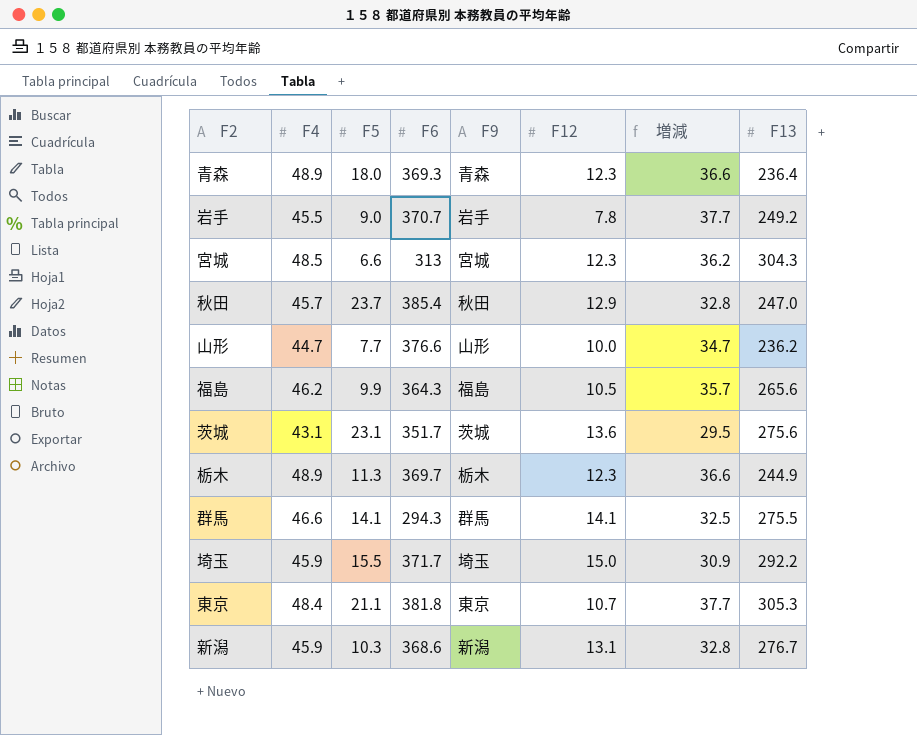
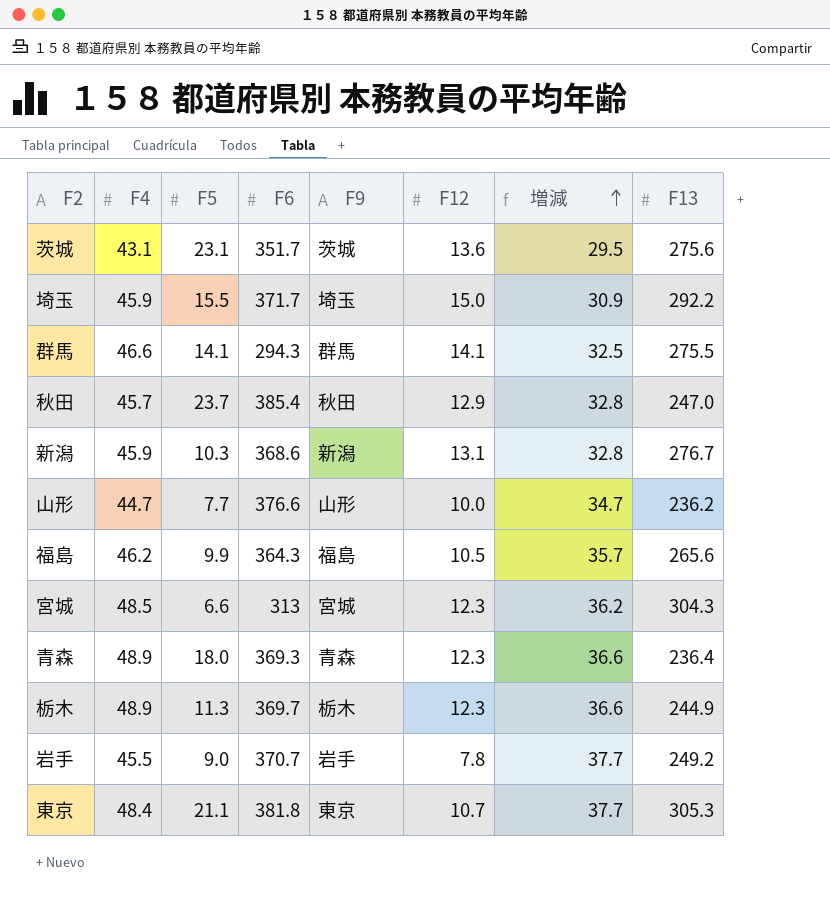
row order: none -> 増減 ascending

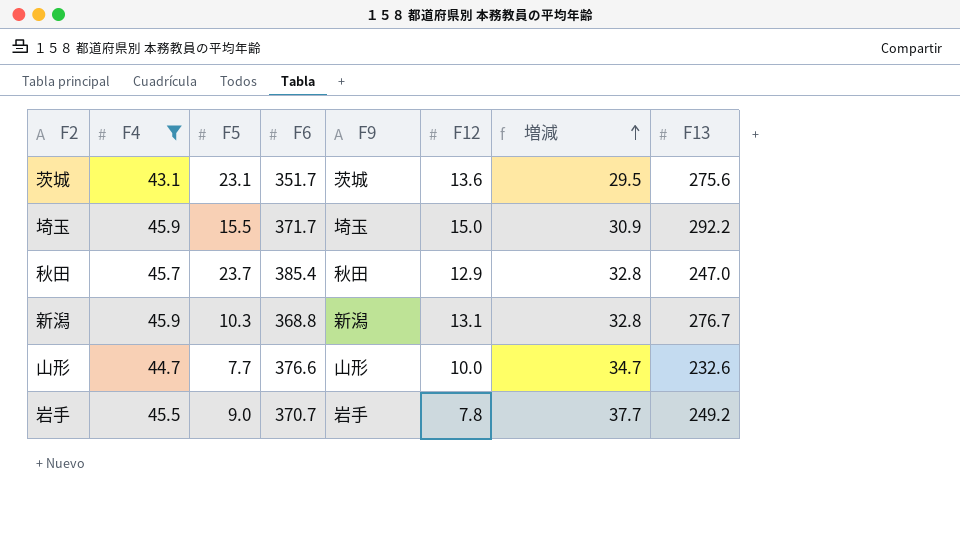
filter: none -> F4 <= 45.9
新潟 | F6: 368.6 -> 368.8
山形 | F13: 236.2 -> 232.6

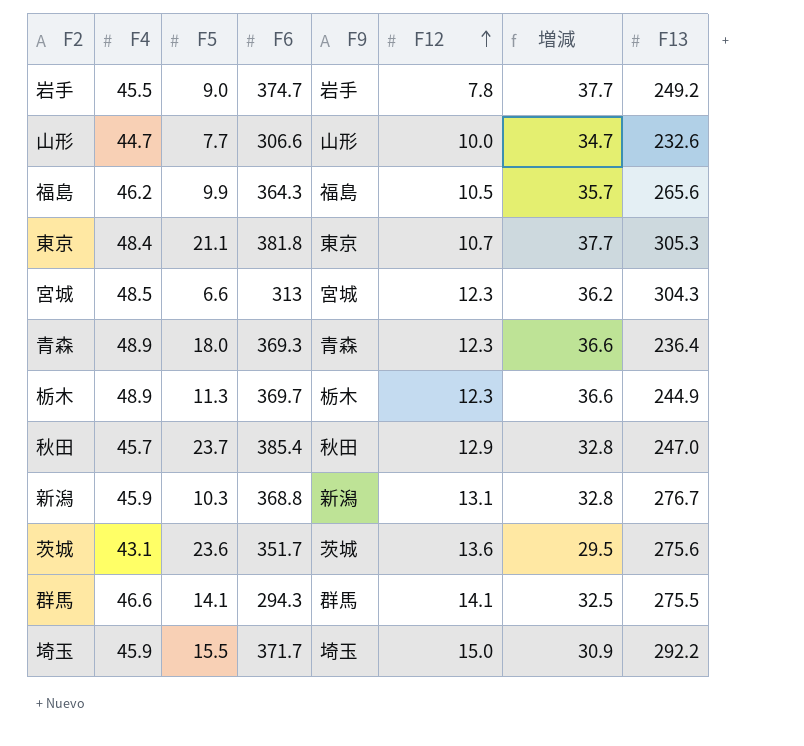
filter: F4 <= 45.9 -> none
row order: 増減 ascending -> F12 ascending
岩手 | F6: 370.7 -> 374.7
山形 | F6: 376.6 -> 306.6
茨城 | F5: 23.1 -> 23.6

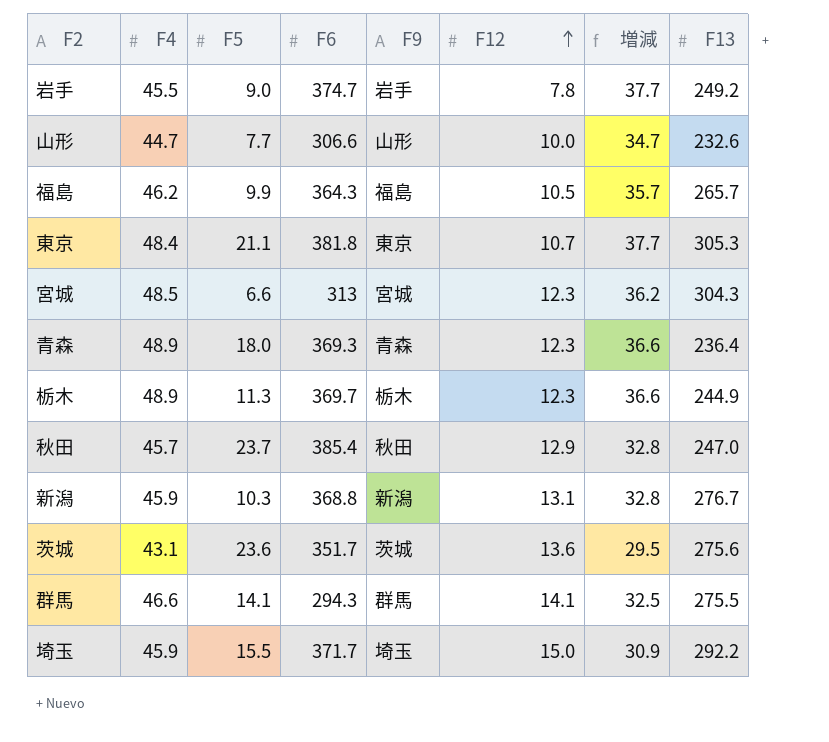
福島 | F13: 265.6 -> 265.7

